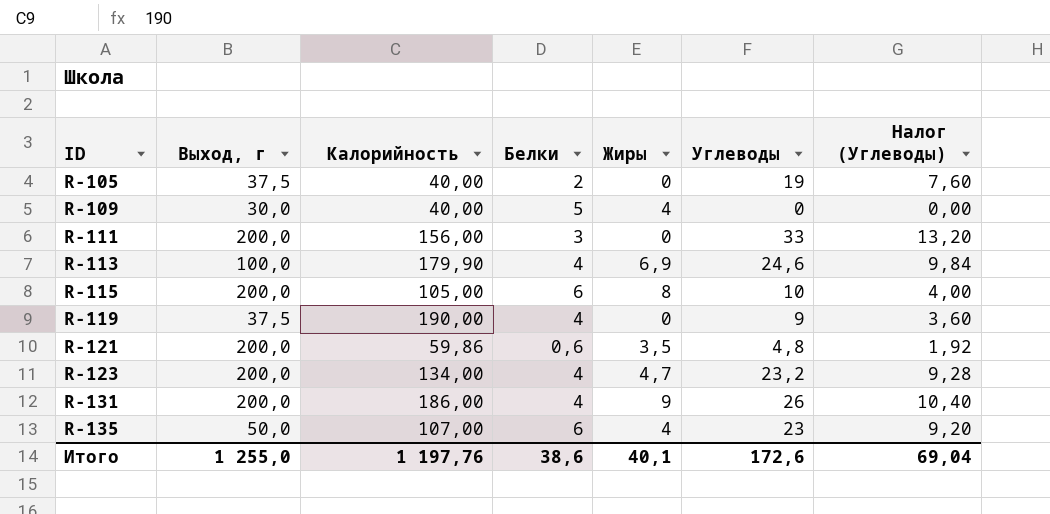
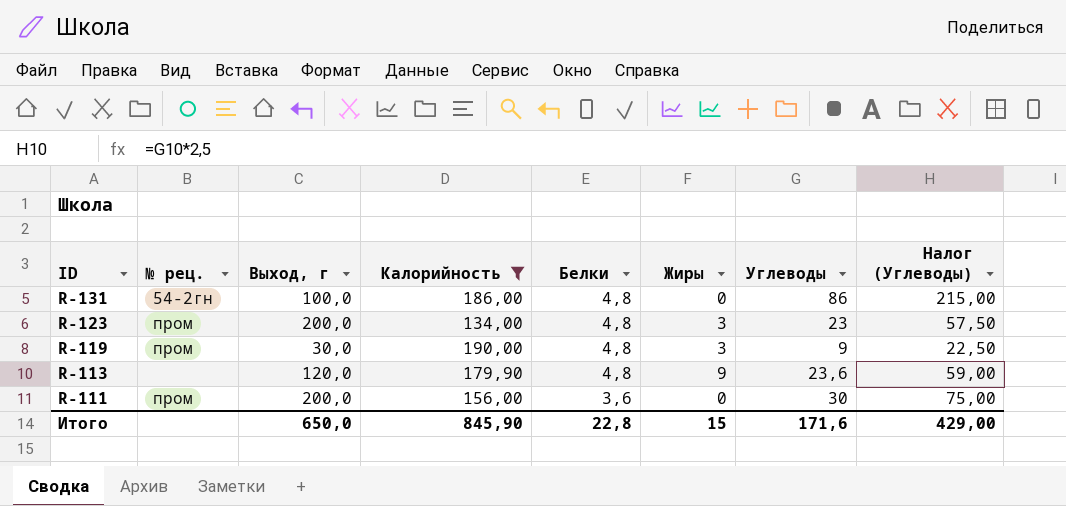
filter: none -> Калорийность >= 134,00
row order: ID ascending -> ID descending
column № рец. | position: none -> 2
column Налог (Углеводы) | formula: [Углеводы] * 0,4 -> [Углеводы] * 2,5
R-131 | Выход, г: 200,0 -> 100,0
R-131 | Белки: 4 -> 4,8
R-131 | Жиры: 9 -> 0
R-131 | Углеводы: 26 -> 86
R-123 | Белки: 4 -> 4,8
R-123 | Жиры: 4,7 -> 3
R-123 | Углеводы: 23,2 -> 23
R-119 | Выход, г: 37,5 -> 30,0
R-119 | Белки: 4 -> 4,8
R-119 | Жиры: 0 -> 3
R-113 | Выход, г: 100,0 -> 120,0
R-113 | Белки: 4 -> 4,8
R-113 | Жиры: 6,9 -> 9
R-113 | Углеводы: 24,6 -> 23,6
R-111 | Белки: 3 -> 3,6
R-111 | Углеводы: 33 -> 30
Итого | Выход, г: 1 255,0 -> 650,0
Итого | Калорийность: 1 197,76 -> 845,90
Итого | Белки: 38,6 -> 22,8
Итого | Жиры: 40,1 -> 15
Итого | Углеводы: 172,6 -> 171,6
Итого | Налог (Углеводы): 69,04 -> 429,00

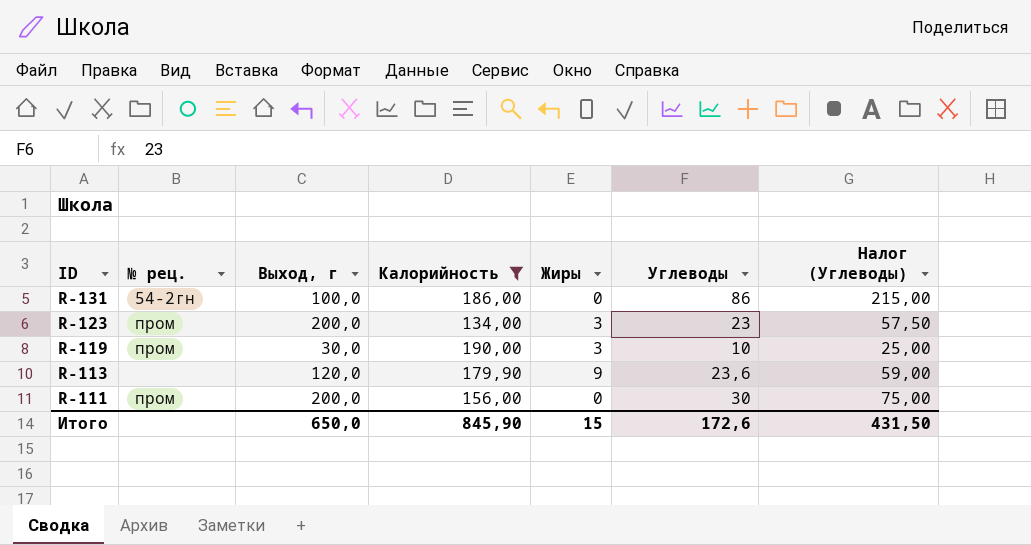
column Белки | position: 5 -> none
R-119 | Углеводы: 9 -> 10
R-119 | Налог (Углеводы): 22,50 -> 25,00
Итого | Углеводы: 171,6 -> 172,6
Итого | Налог (Углеводы): 429,00 -> 431,50

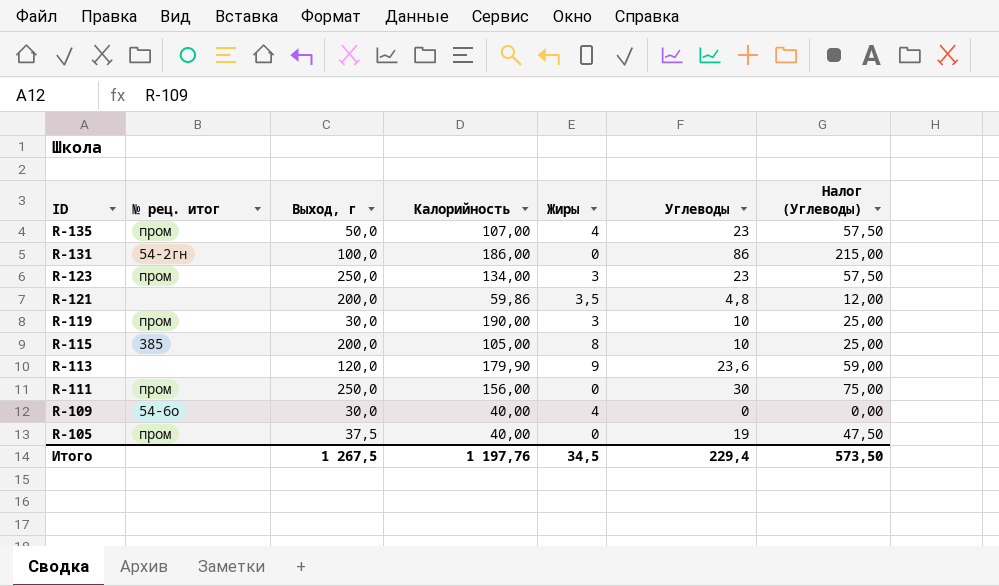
filter: Калорийность >= 134,00 -> none
column name: № рец. -> № рец. итог
R-123 | Выход, г: 200,0 -> 250,0
R-111 | Выход, г: 200,0 -> 250,0
Итого | Выход, г: 650,0 -> 1 267,5
Итого | Калорийность: 845,90 -> 1 197,76
Итого | Жиры: 15 -> 34,5
Итого | Углеводы: 172,6 -> 229,4
Итого | Налог (Углеводы): 431,50 -> 573,50

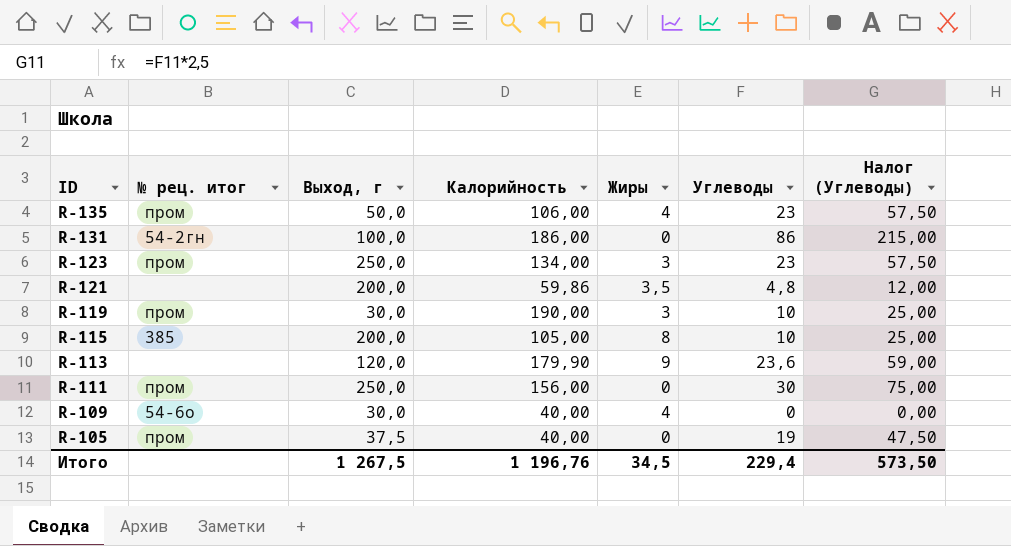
R-135 | Калорийность: 107,00 -> 106,00
Итого | Калорийность: 1 197,76 -> 1 196,76

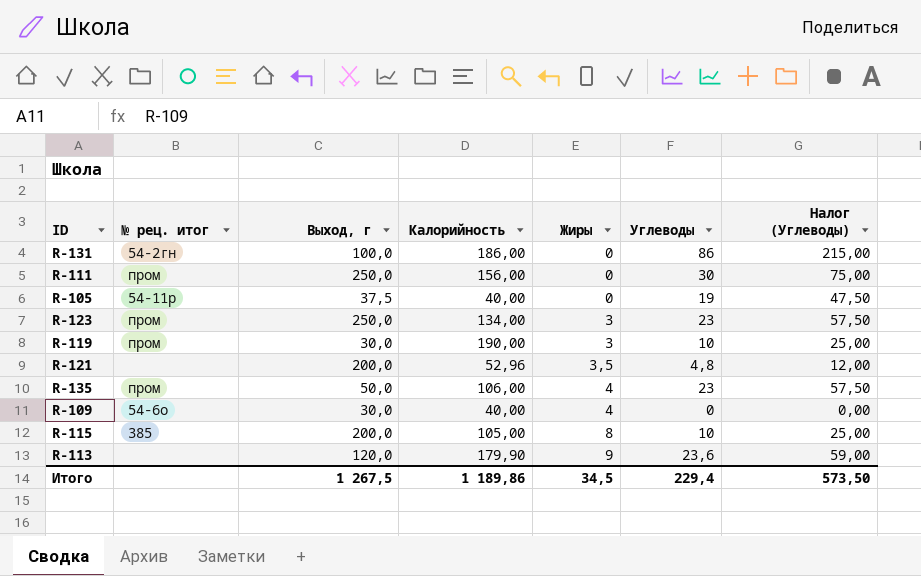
row order: ID descending -> Жиры ascending
R-105 | № рец. итог: пром -> 54-11р
R-121 | Калорийность: 59,86 -> 52,96
Итого | Калорийность: 1 196,76 -> 1 189,86

